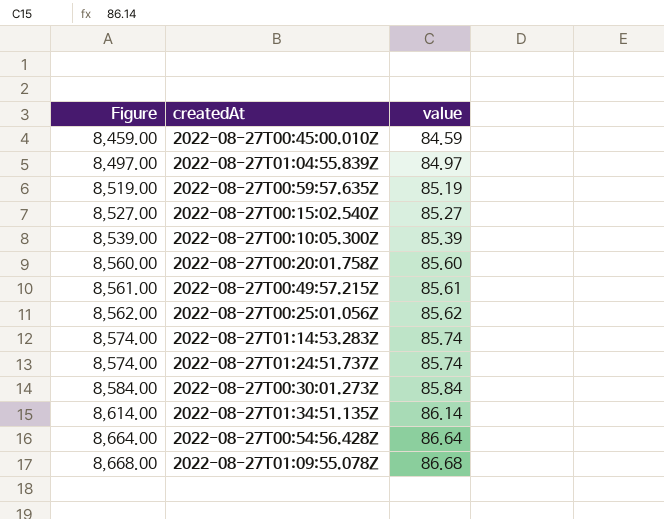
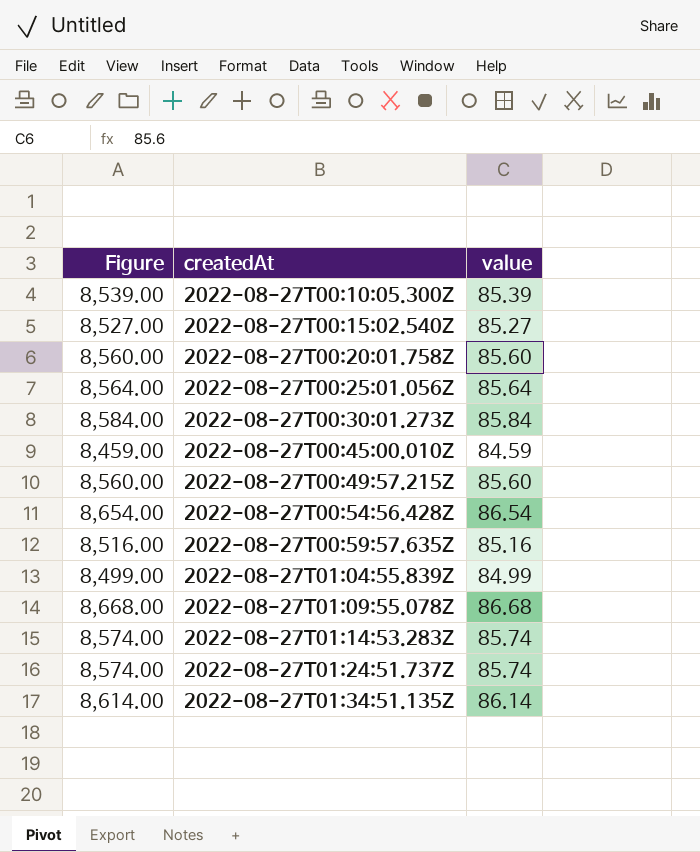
row order: Figure ascending -> createdAt ascending
2022-08-27T00:25:01.056Z | Figure: 8,562.00 -> 8,564.00
2022-08-27T00:25:01.056Z | value: 85.62 -> 85.64
2022-08-27T00:49:57.215Z | Figure: 8,561.00 -> 8,560.00
2022-08-27T00:49:57.215Z | value: 85.61 -> 85.60
2022-08-27T00:54:56.428Z | Figure: 8,664.00 -> 8,654.00
2022-08-27T00:54:56.428Z | value: 86.64 -> 86.54
2022-08-27T00:59:57.635Z | Figure: 8,519.00 -> 8,516.00
2022-08-27T00:59:57.635Z | value: 85.19 -> 85.16
2022-08-27T01:04:55.839Z | Figure: 8,497.00 -> 8,499.00
2022-08-27T01:04:55.839Z | value: 84.97 -> 84.99

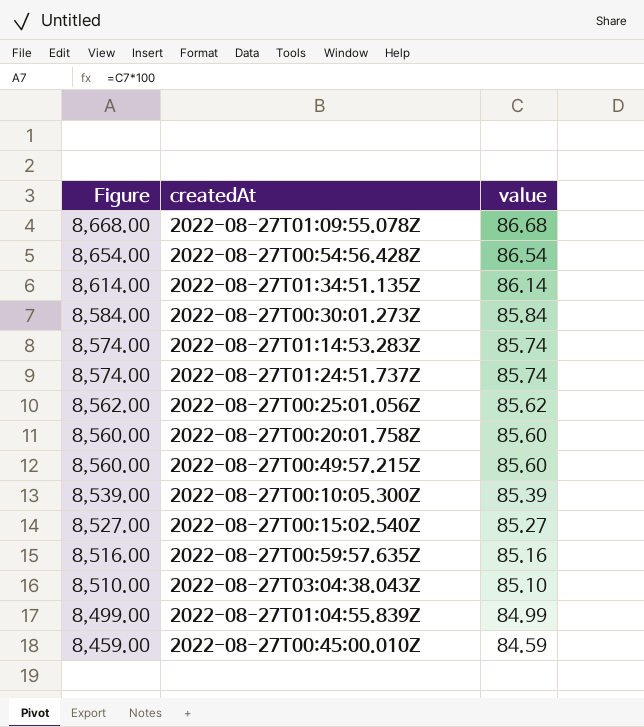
row order: createdAt ascending -> Figure descending
2022-08-27T00:25:01.056Z | Figure: 8,564.00 -> 8,562.00
2022-08-27T00:25:01.056Z | value: 85.64 -> 85.62
row 2022-08-27T03:04:38.043Z: none -> 8,510.00 | 85.10

